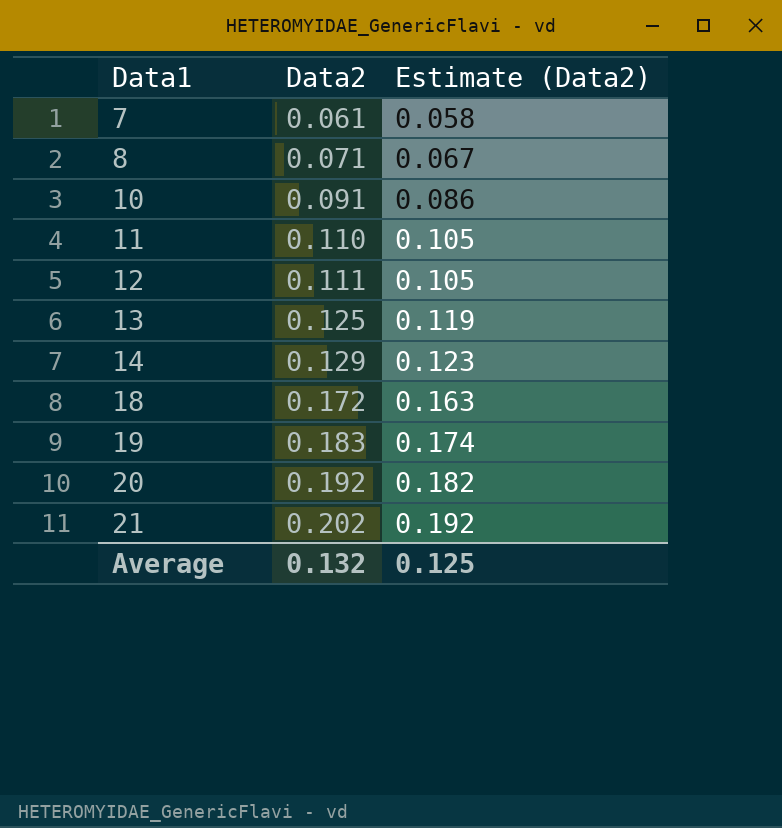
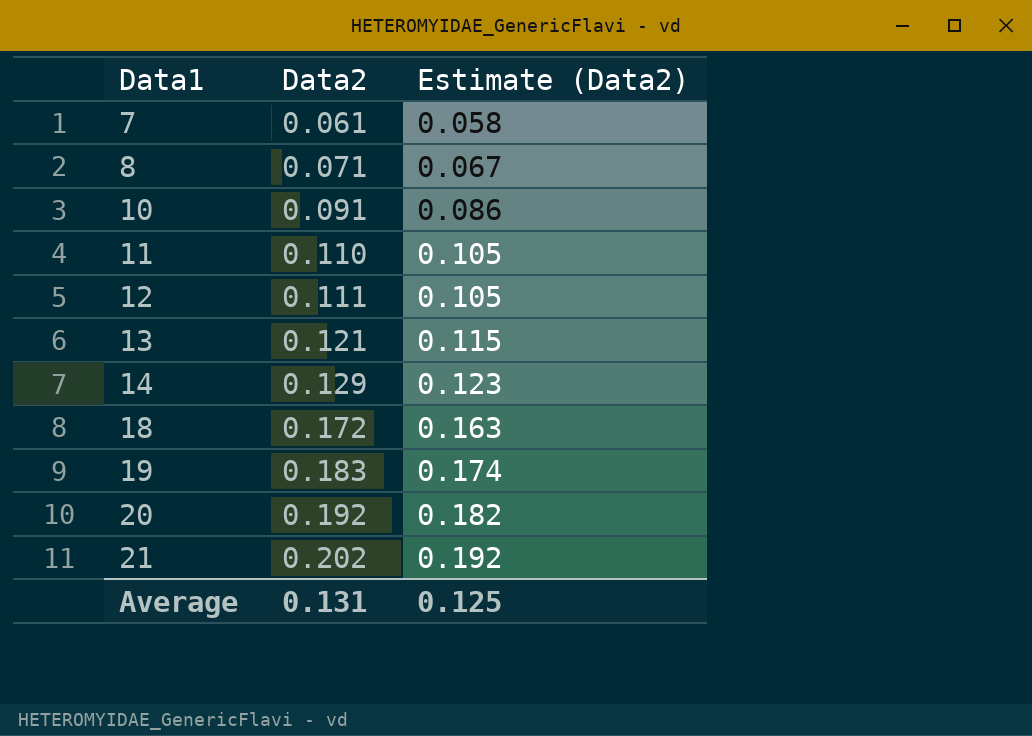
13 | Data2: 0.125 -> 0.121
13 | Estimate (Data2): 0.119 -> 0.115
Average | Data2: 0.132 -> 0.131

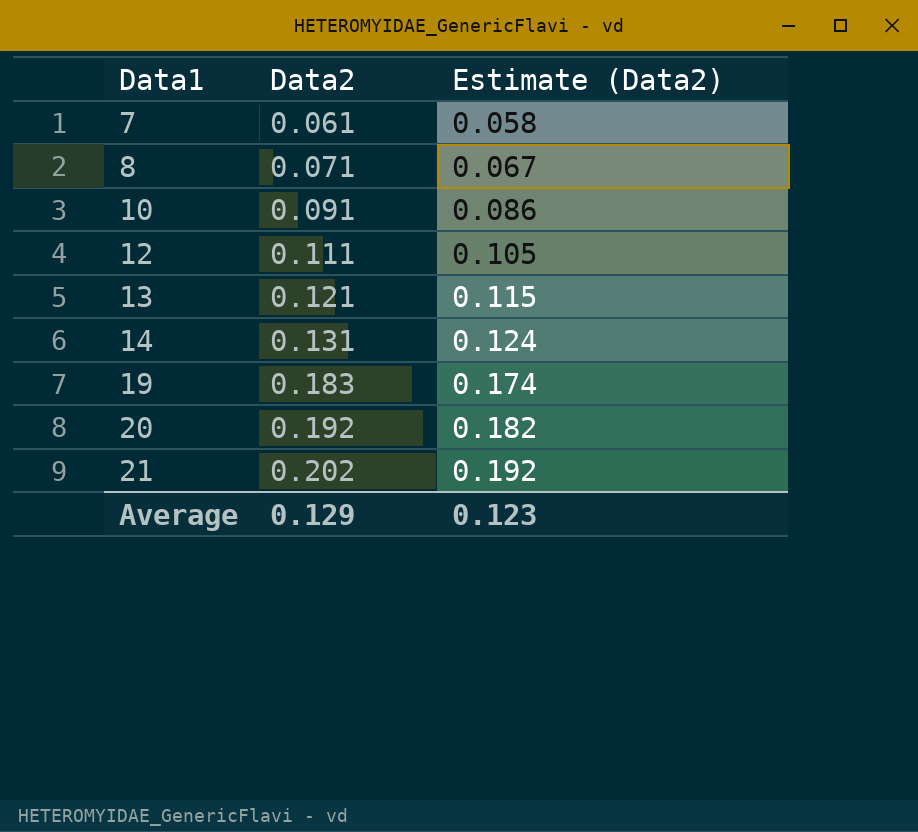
row 11: 0.110 | 0.105 -> none
row 18: 0.172 | 0.163 -> none
14 | Data2: 0.129 -> 0.131
14 | Estimate (Data2): 0.123 -> 0.124
Average | Data2: 0.131 -> 0.129
Average | Estimate (Data2): 0.125 -> 0.123

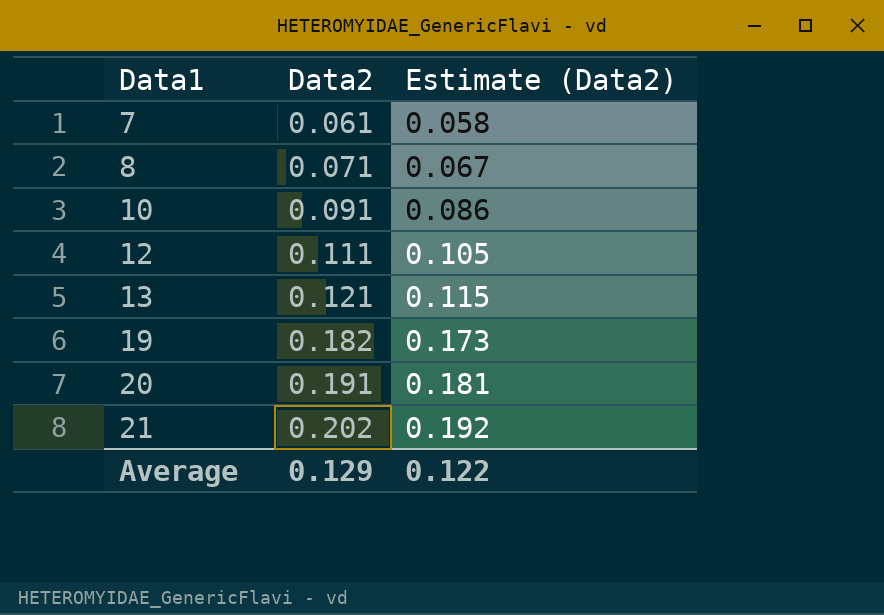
row 14: 0.131 | 0.124 -> none
19 | Data2: 0.183 -> 0.182
19 | Estimate (Data2): 0.174 -> 0.173
20 | Data2: 0.192 -> 0.191
20 | Estimate (Data2): 0.182 -> 0.181
Average | Estimate (Data2): 0.123 -> 0.122

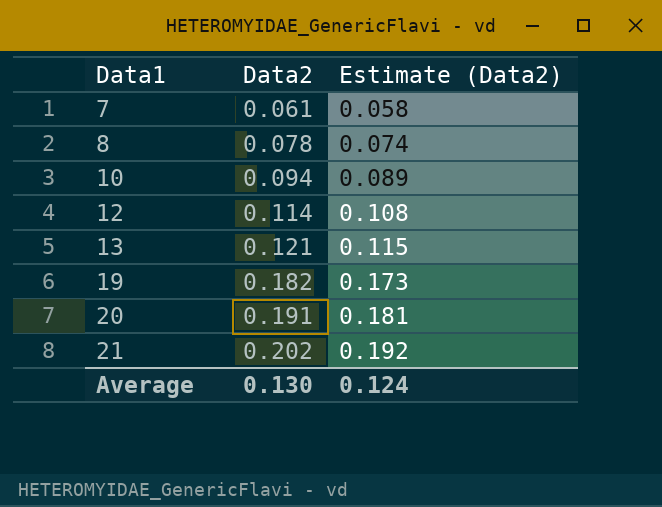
8 | Data2: 0.071 -> 0.078
8 | Estimate (Data2): 0.067 -> 0.074
10 | Data2: 0.091 -> 0.094
10 | Estimate (Data2): 0.086 -> 0.089
12 | Data2: 0.111 -> 0.114
12 | Estimate (Data2): 0.105 -> 0.108
Average | Data2: 0.129 -> 0.130
Average | Estimate (Data2): 0.122 -> 0.124

